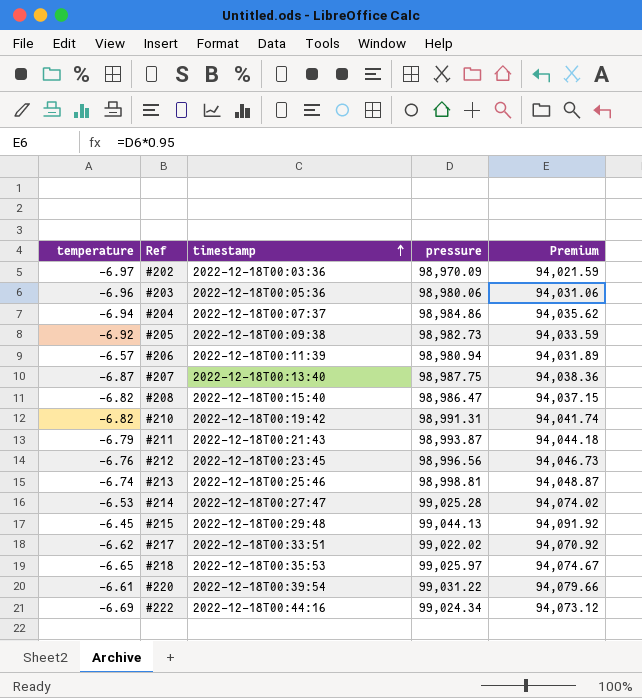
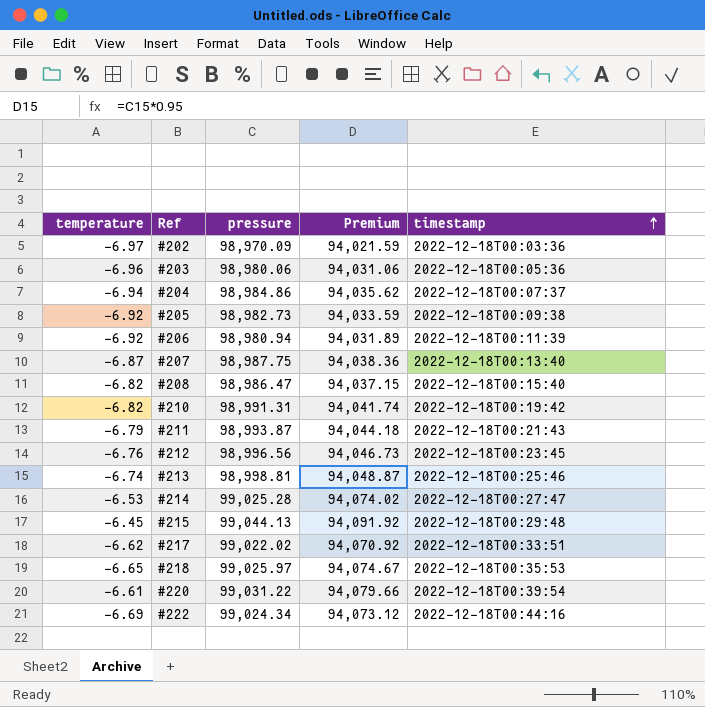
column timestamp | position: 3 -> 5
#206 | temperature: -6.57 -> -6.92

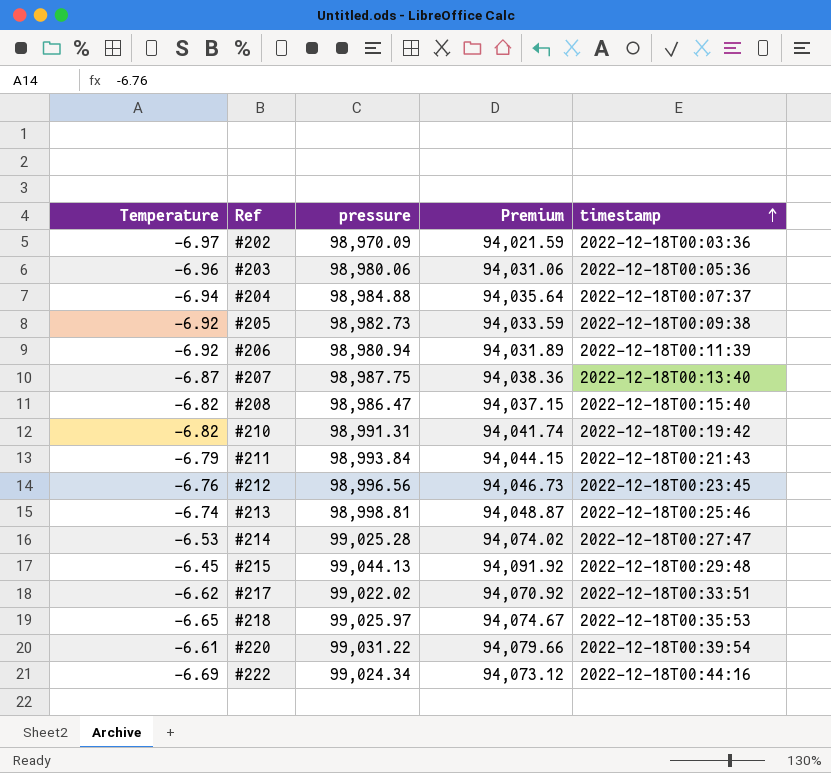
column name: temperature -> Temperature
#204 | pressure: 98,984.86 -> 98,984.88
#204 | Premium: 94,035.62 -> 94,035.64
#211 | pressure: 98,993.87 -> 98,993.84
#211 | Premium: 94,044.18 -> 94,044.15

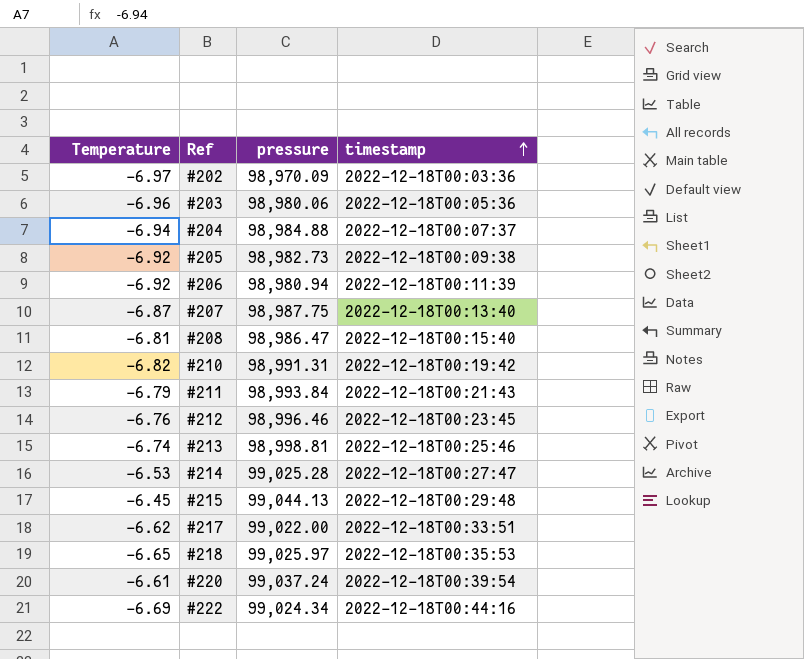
column Premium | formula: [pressure] * 0.95 -> none
#208 | Temperature: -6.82 -> -6.81
#212 | pressure: 98,996.56 -> 98,996.46
#217 | pressure: 99,022.02 -> 99,022.00
#220 | pressure: 99,031.22 -> 99,037.24

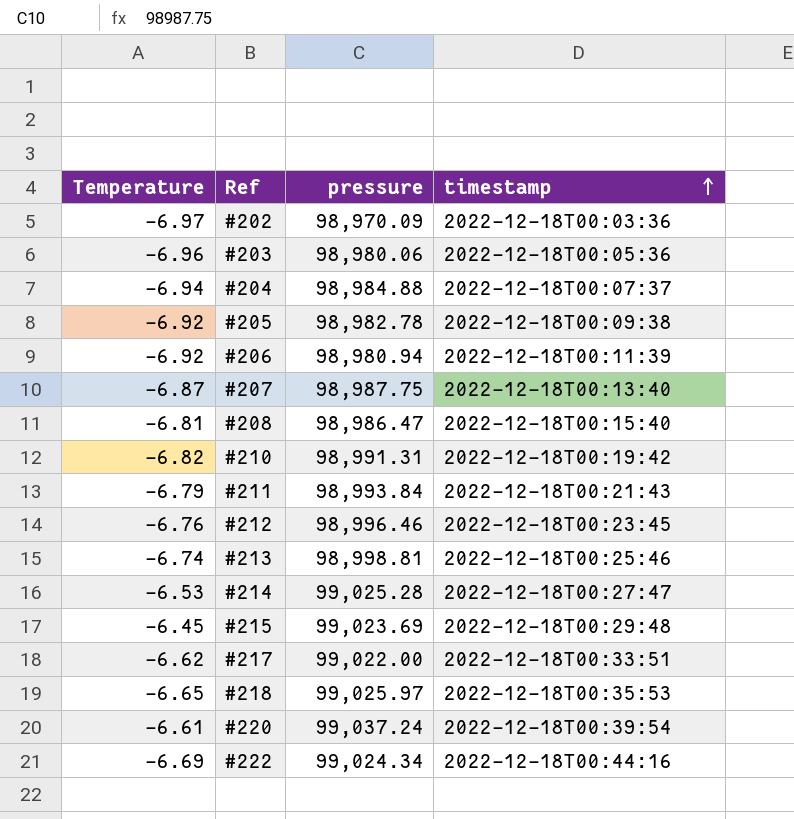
#205 | pressure: 98,982.73 -> 98,982.78
#215 | pressure: 99,044.13 -> 99,023.69

